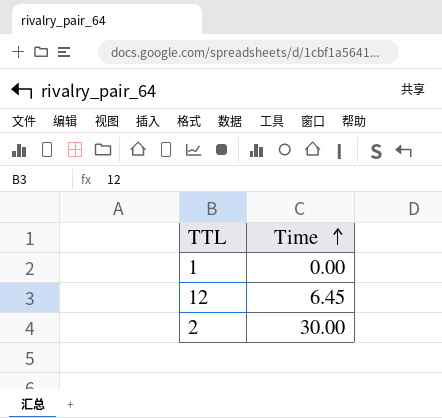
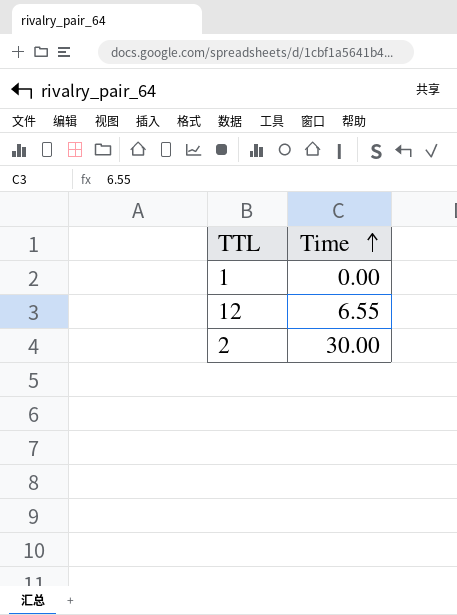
12 | Time: 6.45 -> 6.55

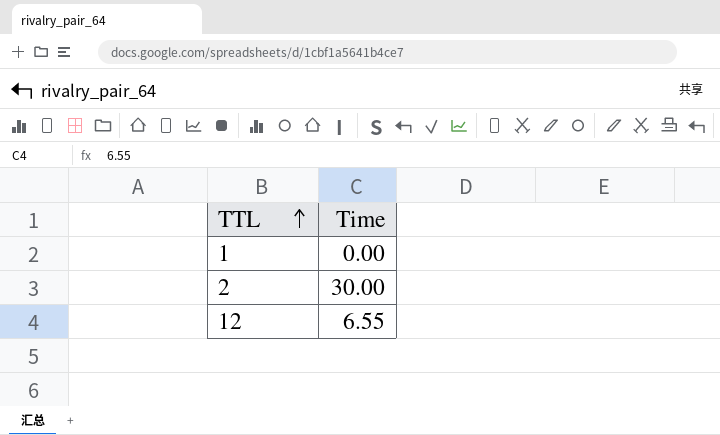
row order: Time ascending -> TTL ascending

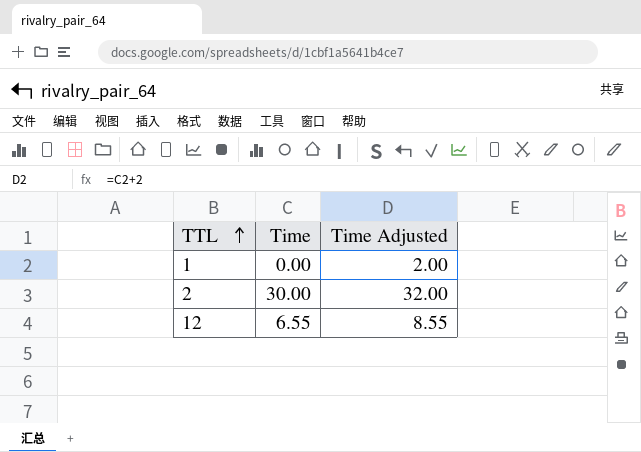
column Time Adjusted | formula: none -> [Time] + 2

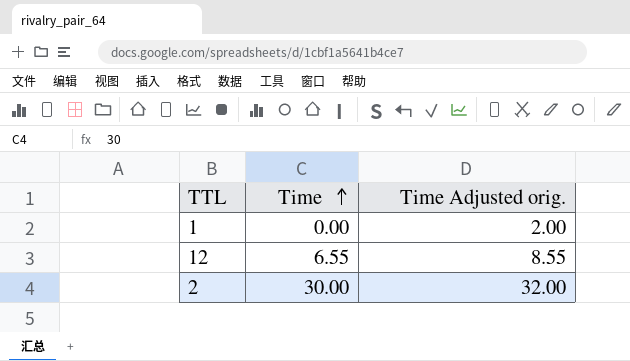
row order: TTL ascending -> Time ascending
column name: Time Adjusted -> Time Adjusted orig.

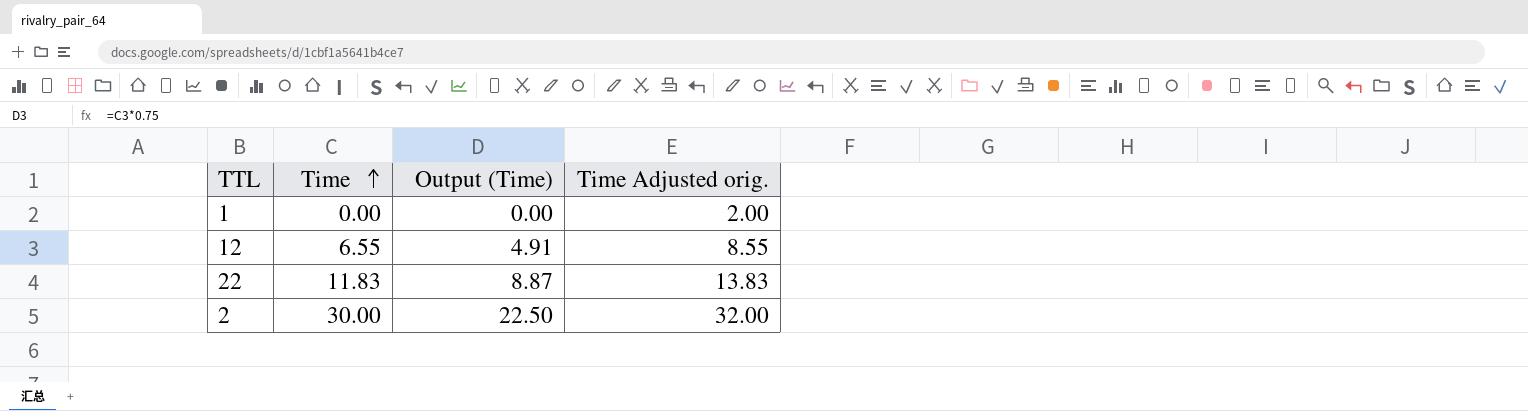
column Output (Time) | formula: none -> [Time] * 0.75
row 22: none -> 11.83 | 8.87 | 13.83

